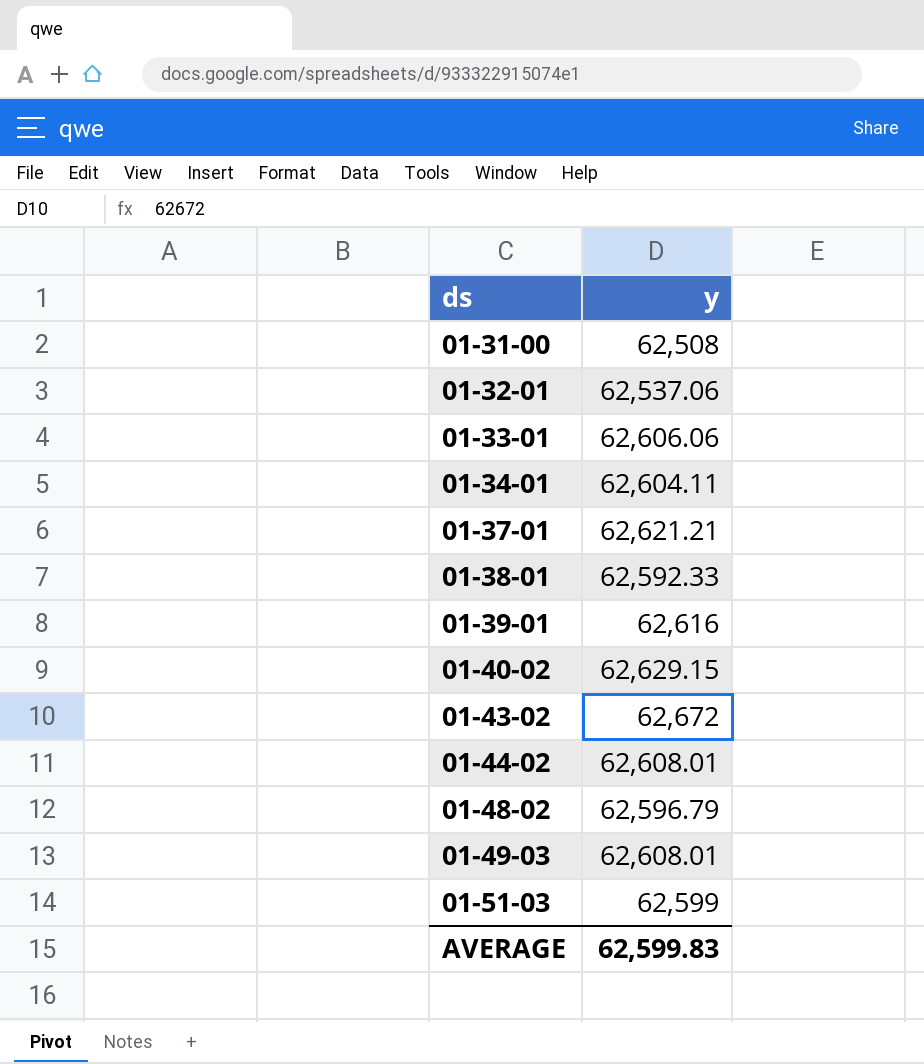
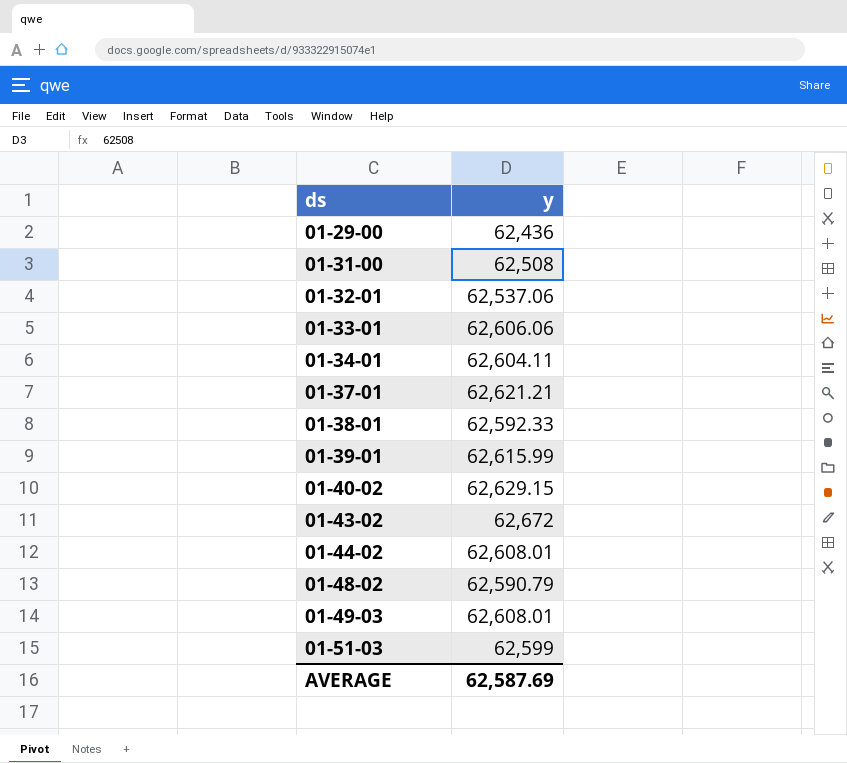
row 01-29-00: none -> 62,436
01-39-01 | y: 62,616 -> 62,615.99
01-48-02 | y: 62,596.79 -> 62,590.79
AVERAGE | y: 62,599.83 -> 62,587.69

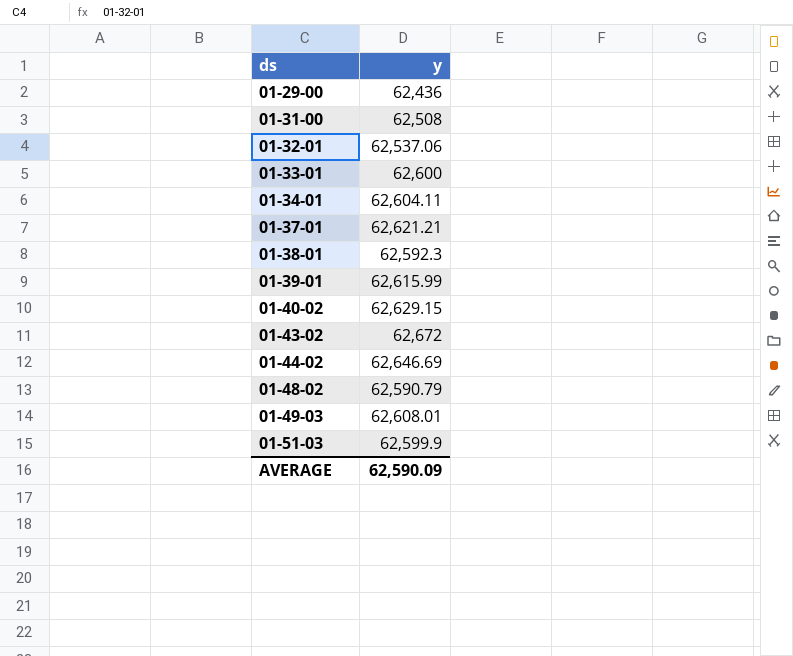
01-33-01 | y: 62,606.06 -> 62,600
01-38-01 | y: 62,592.33 -> 62,592.3
01-44-02 | y: 62,608.01 -> 62,646.69
01-51-03 | y: 62,599 -> 62,599.9
AVERAGE | y: 62,587.69 -> 62,590.09

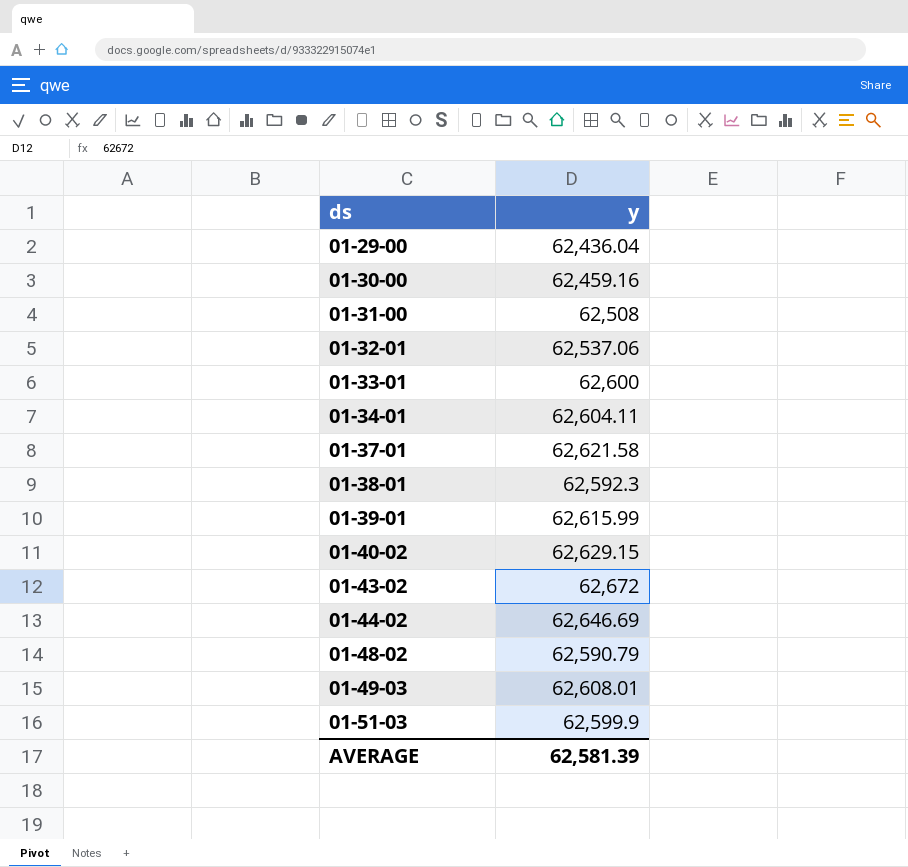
01-29-00 | y: 62,436 -> 62,436.04
row 01-30-00: none -> 62,459.16
01-37-01 | y: 62,621.21 -> 62,621.58
AVERAGE | y: 62,590.09 -> 62,581.39

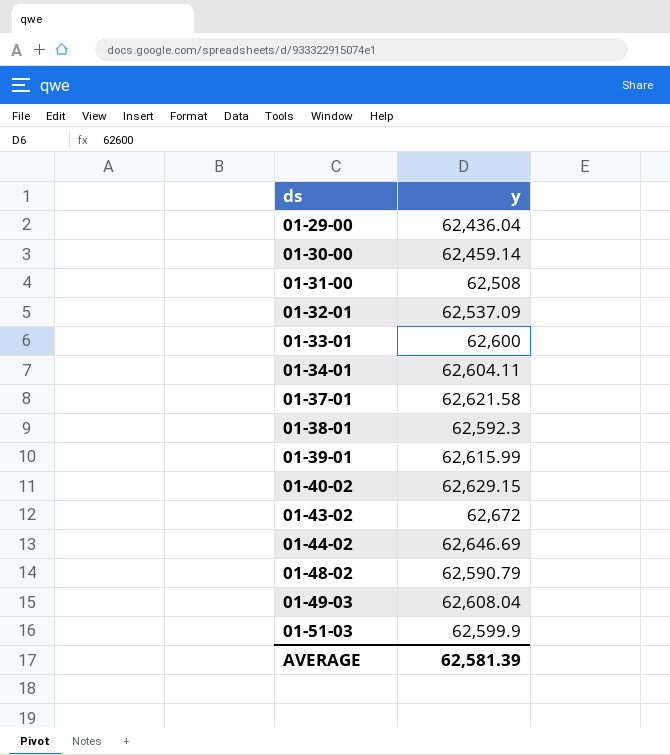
01-30-00 | y: 62,459.16 -> 62,459.14
01-32-01 | y: 62,537.06 -> 62,537.09
01-49-03 | y: 62,608.01 -> 62,608.04

